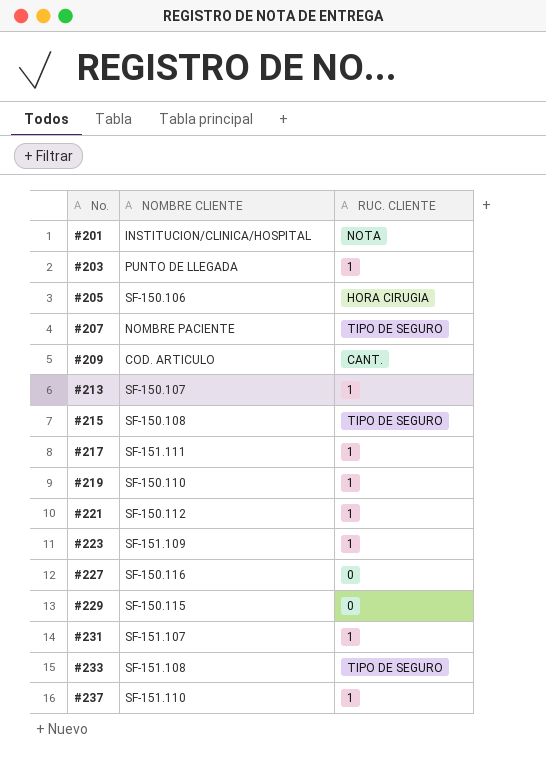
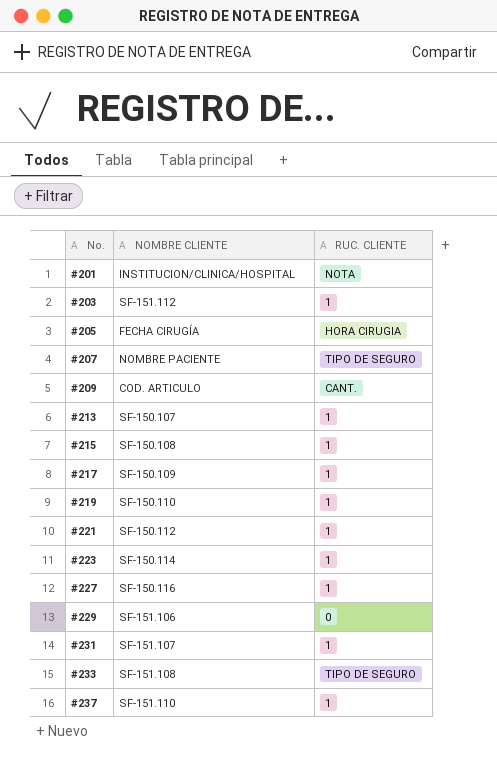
#203 | NOMBRE CLIENTE: PUNTO DE LLEGADA -> SF-151.112
#205 | NOMBRE CLIENTE: SF-150.106 -> FECHA CIRUGÍA
#215 | RUC. CLIENTE: TIPO DE SEGURO -> 1
#217 | NOMBRE CLIENTE: SF-151.111 -> SF-150.109
#223 | NOMBRE CLIENTE: SF-151.109 -> SF-150.114
#227 | RUC. CLIENTE: 0 -> 1
#229 | NOMBRE CLIENTE: SF-150.115 -> SF-151.106

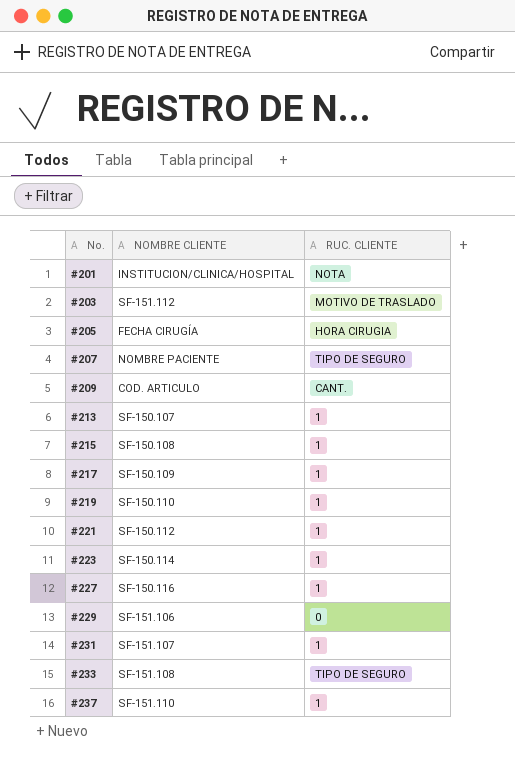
#203 | RUC. CLIENTE: 1 -> MOTIVO DE TRASLADO

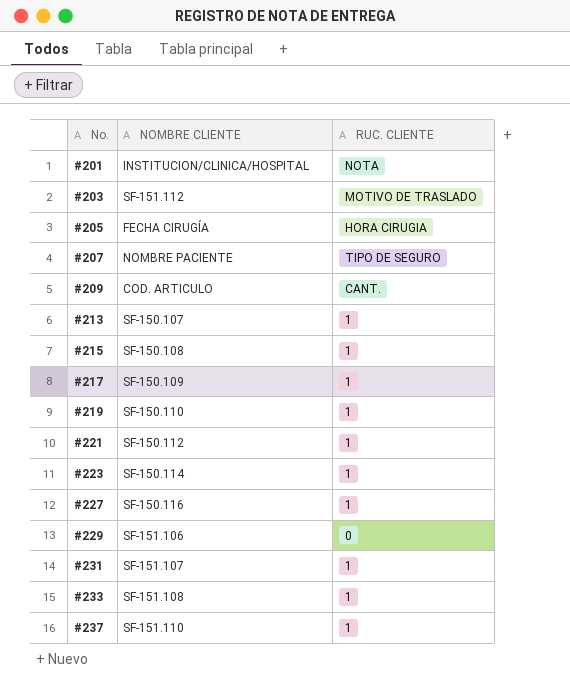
#233 | RUC. CLIENTE: TIPO DE SEGURO -> 1

